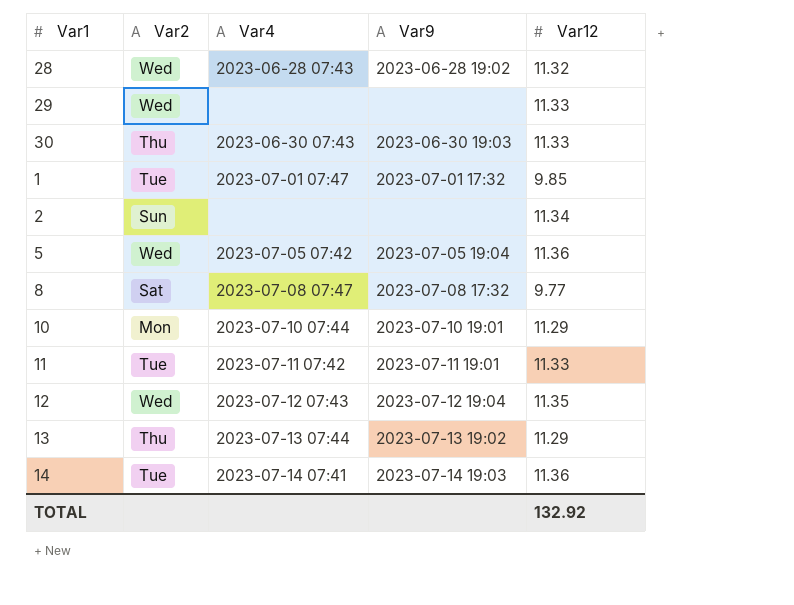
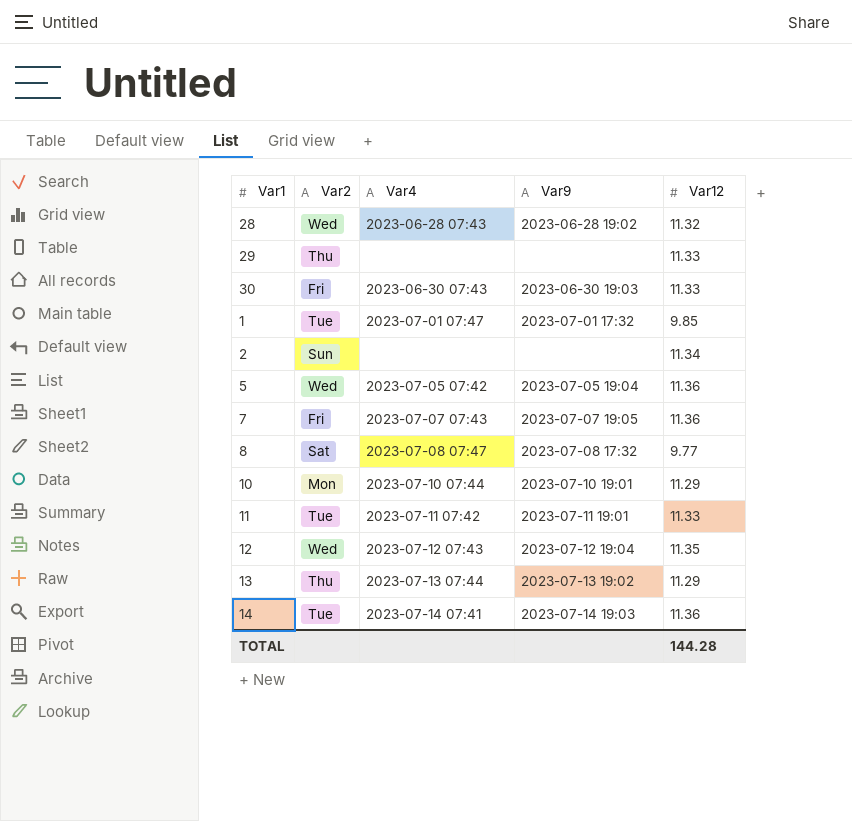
29 | Var2: Wed -> Thu
30 | Var2: Thu -> Fri
row 7: none -> Fri | 2023-07-07 07:43 | 2023-07-07 19:05 | 11.36
TOTAL | Var12: 132.92 -> 144.28

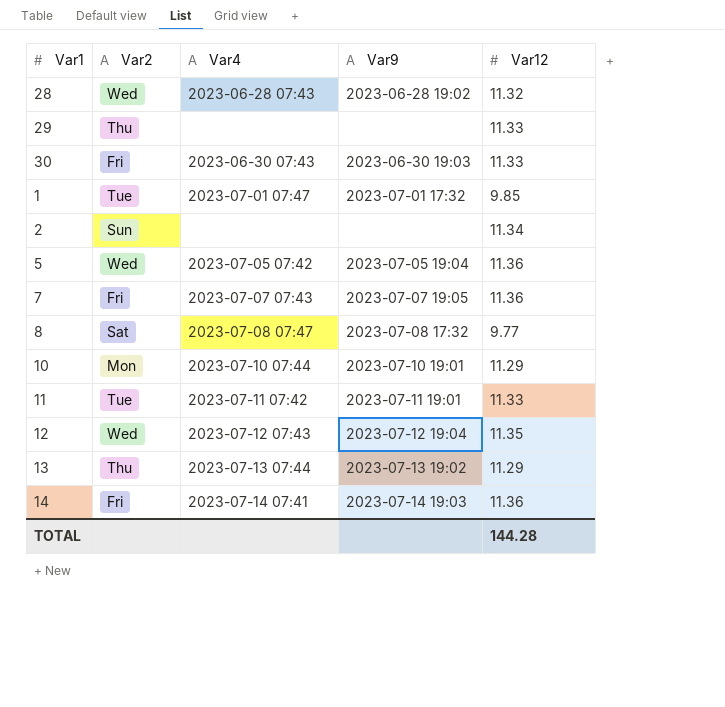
14 | Var2: Tue -> Fri

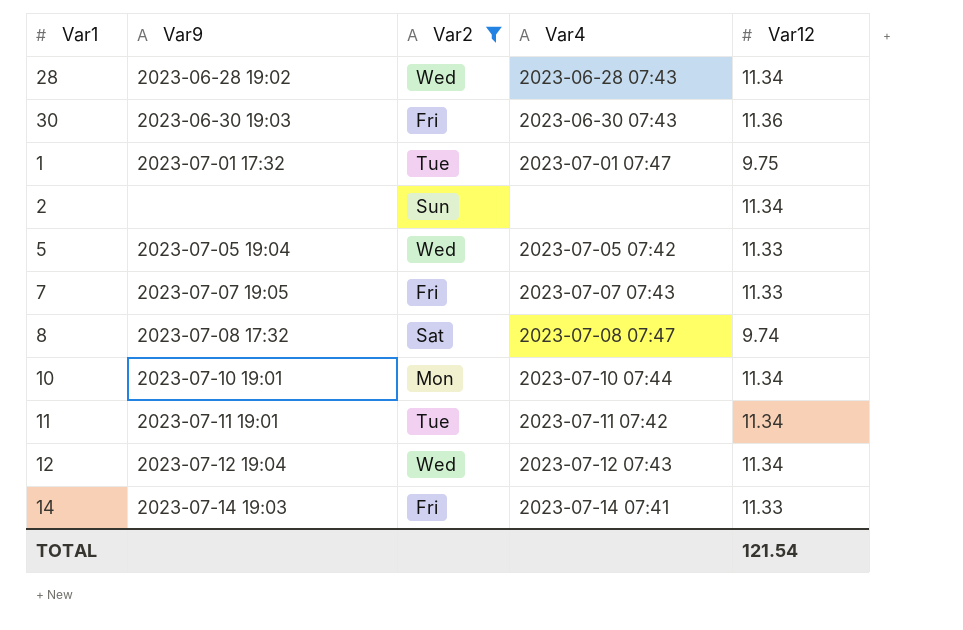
filter: none -> Var2 != Thu
column Var9 | position: 4 -> 2
28 | Var12: 11.32 -> 11.34
30 | Var12: 11.33 -> 11.36
1 | Var12: 9.85 -> 9.75
5 | Var12: 11.36 -> 11.33
7 | Var12: 11.36 -> 11.33
8 | Var12: 9.77 -> 9.74
10 | Var12: 11.29 -> 11.34
11 | Var12: 11.33 -> 11.34
12 | Var12: 11.35 -> 11.34
14 | Var12: 11.36 -> 11.33
TOTAL | Var12: 144.28 -> 121.54

